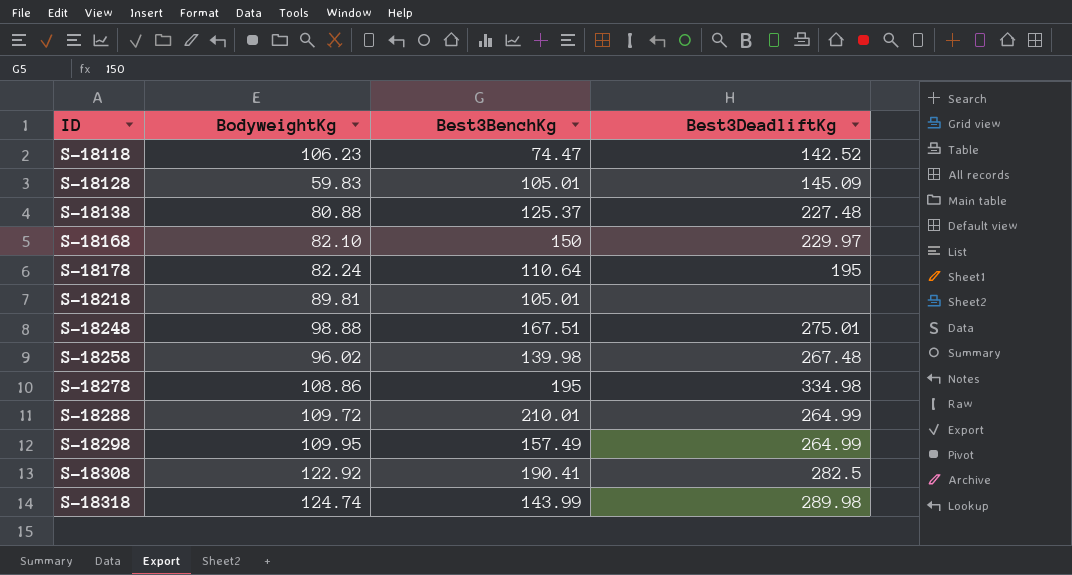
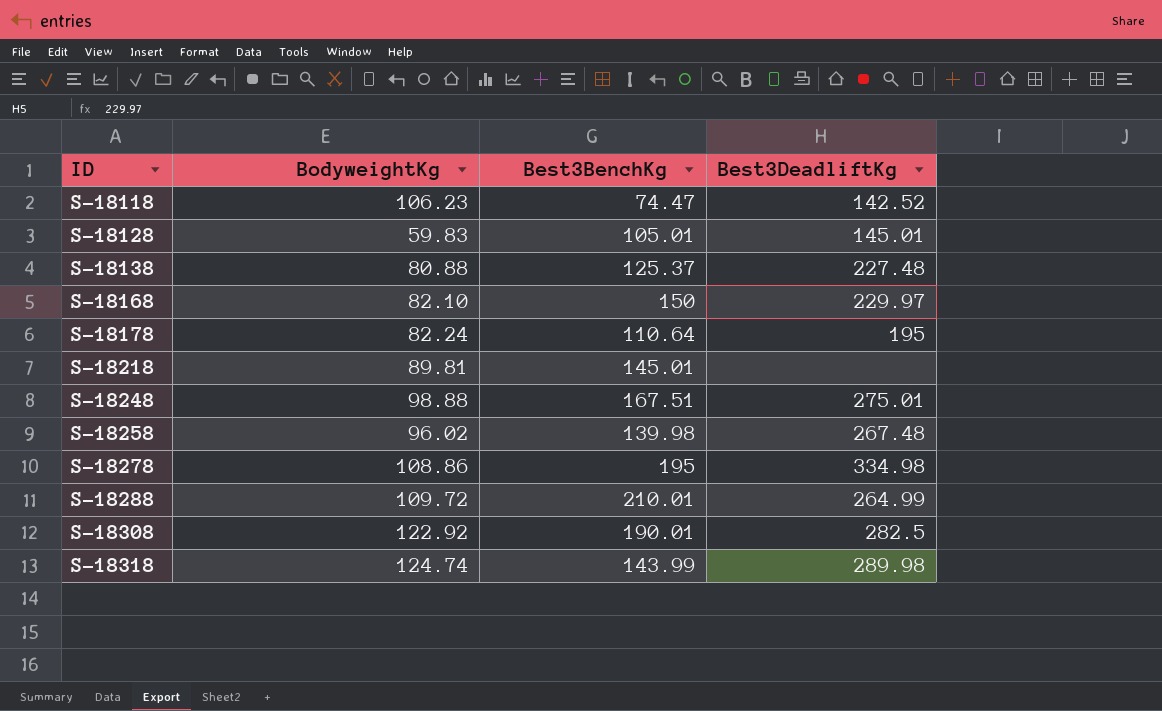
row S-18298: 109.95 | 157.49 | 264.99 -> none
S-18128 | Best3DeadliftKg: 145.09 -> 145.01
S-18218 | Best3BenchKg: 105.01 -> 145.01
S-18308 | Best3BenchKg: 190.41 -> 190.01

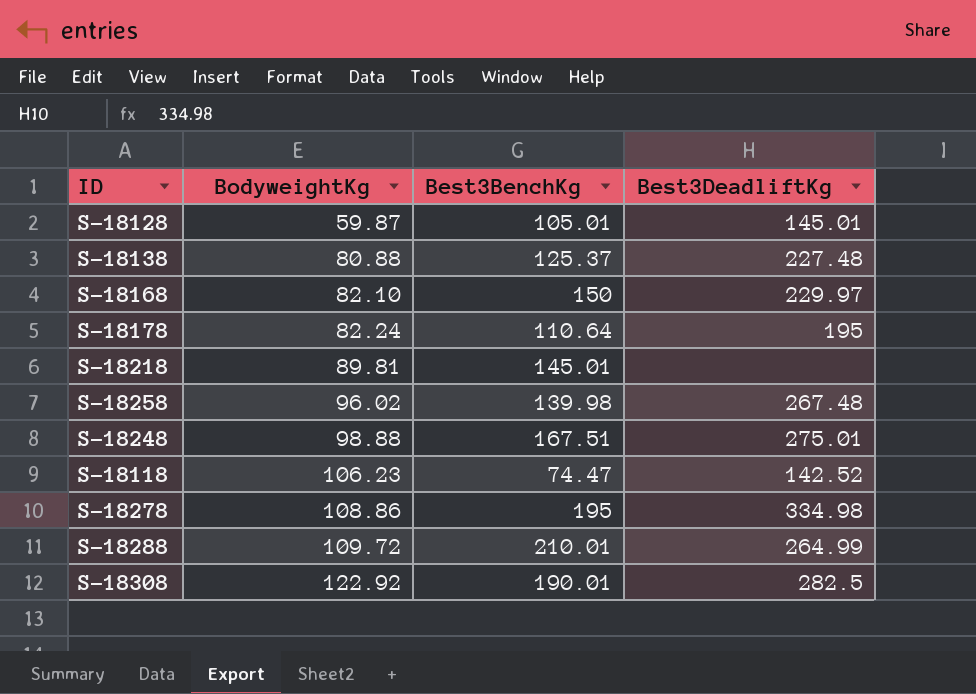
row order: ID ascending -> BodyweightKg ascending
row S-18318: 124.74 | 143.99 | 289.98 -> none
S-18128 | BodyweightKg: 59.83 -> 59.87

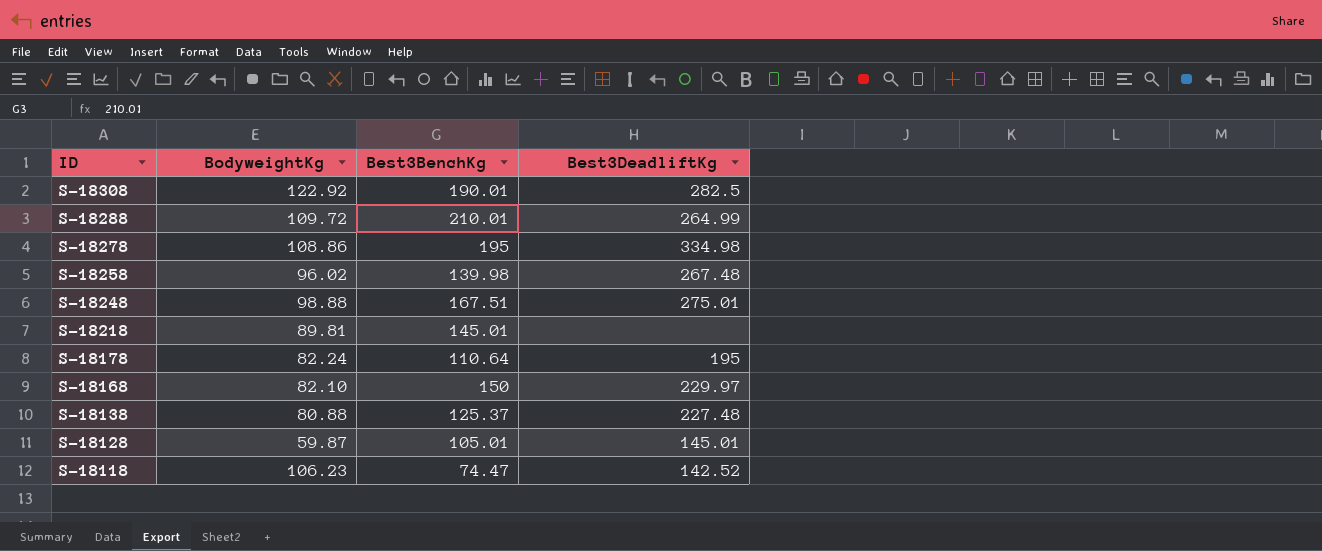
row order: BodyweightKg ascending -> ID descending

